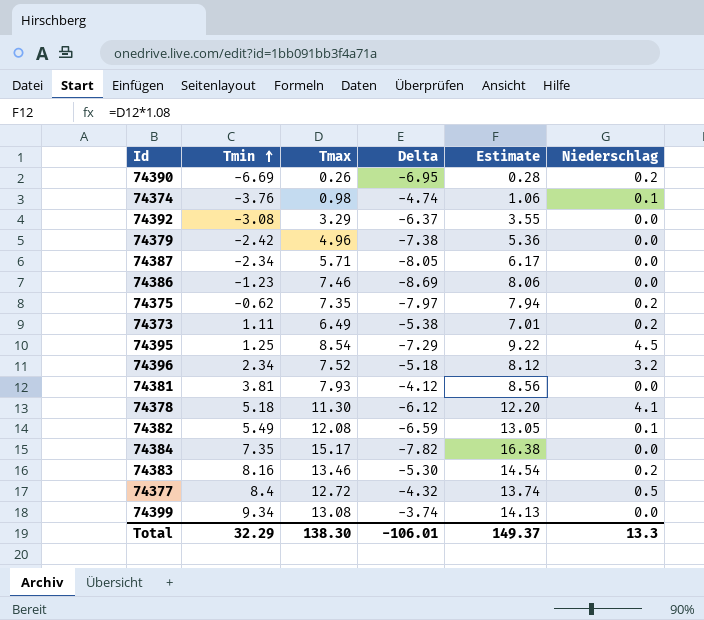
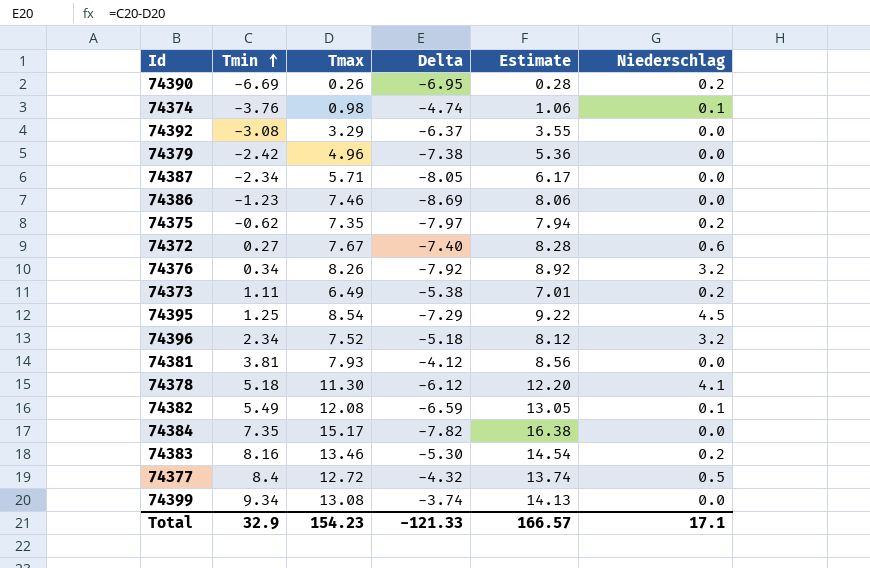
row 74372: none -> 0.27 | 7.67 | -7.40 | 8.28 | 0.6
row 74376: none -> 0.34 | 8.26 | -7.92 | 8.92 | 3.2
Total | Tmin: 32.29 -> 32.9
Total | Tmax: 138.30 -> 154.23
Total | Delta: -106.01 -> -121.33
Total | Estimate: 149.37 -> 166.57
Total | Niederschlag: 13.3 -> 17.1

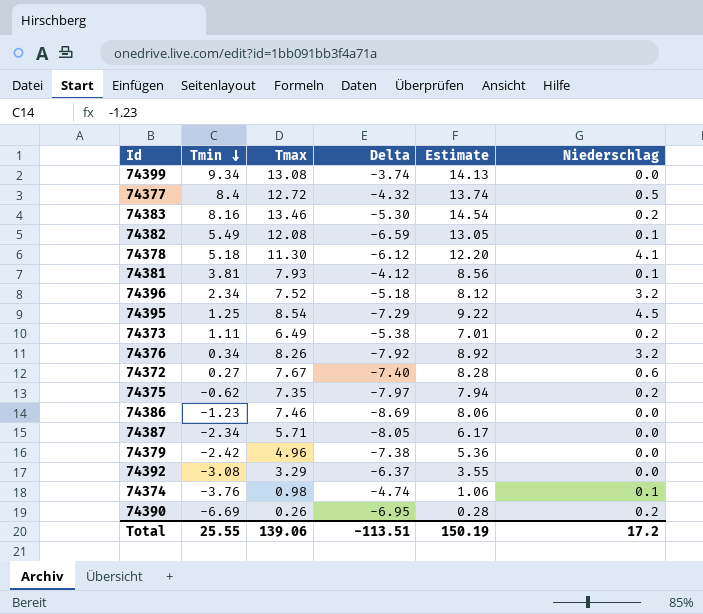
row order: Tmin ascending -> Tmin descending
row 74384: 7.35 | 15.17 | -7.82 | 16.38 | 0.0 -> none
74381 | Niederschlag: 0.0 -> 0.1
Total | Tmin: 32.9 -> 25.55
Total | Tmax: 154.23 -> 139.06
Total | Delta: -121.33 -> -113.51
Total | Estimate: 166.57 -> 150.19
Total | Niederschlag: 17.1 -> 17.2

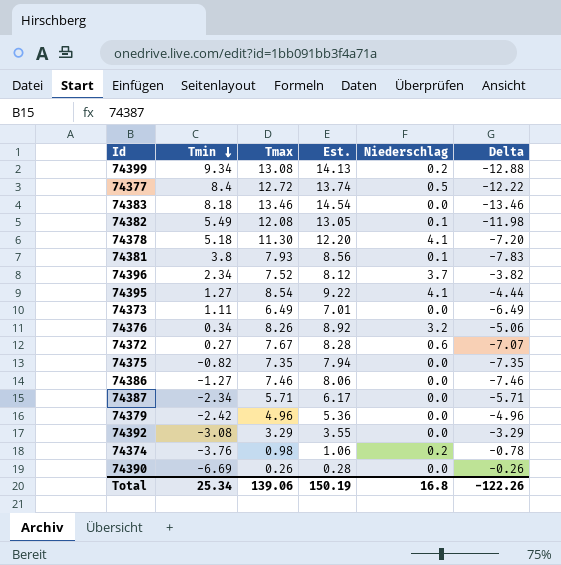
column name: Estimate -> Est.
column Delta | formula: [Tmin] - [Tmax] -> [Niederschlag] - [Tmax]
column Delta | position: 4 -> 6
74399 | Niederschlag: 0.0 -> 0.2
74383 | Tmin: 8.16 -> 8.18
74383 | Niederschlag: 0.2 -> 0.0
74381 | Tmin: 3.81 -> 3.8
74396 | Niederschlag: 3.2 -> 3.7
74395 | Tmin: 1.25 -> 1.27
74395 | Niederschlag: 4.5 -> 4.1
74373 | Niederschlag: 0.2 -> 0.0
74375 | Tmin: -0.62 -> -0.82
74375 | Niederschlag: 0.2 -> 0.0
74386 | Tmin: -1.23 -> -1.27
74374 | Niederschlag: 0.1 -> 0.2
74390 | Niederschlag: 0.2 -> 0.0
Total | Tmin: 25.55 -> 25.34
Total | Niederschlag: 17.2 -> 16.8
Total | Delta: -113.51 -> -122.26

